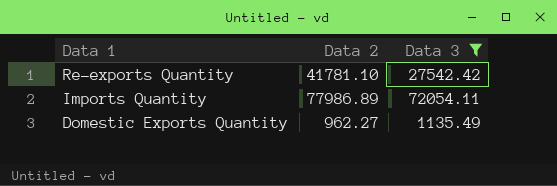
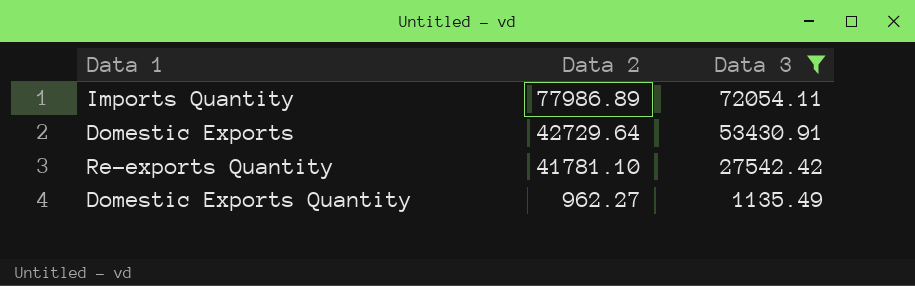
row order: Data 1 descending -> Data 2 descending
row Domestic Exports: none -> 42729.64 | 53430.91

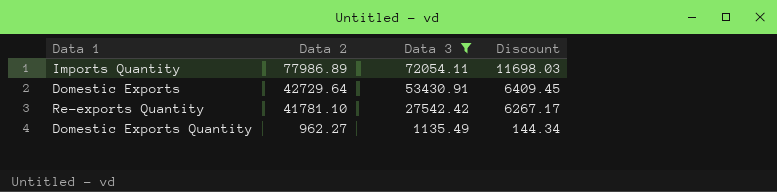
column Discount | formula: none -> [Data 2] * 0.15

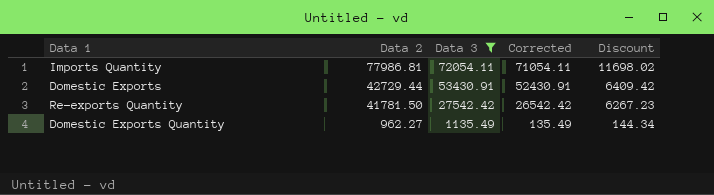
column Corrected | formula: none -> [Data 3] - 1000
Imports Quantity | Data 2: 77986.89 -> 77986.81
Imports Quantity | Discount: 11698.03 -> 11698.02
Domestic Exports | Data 2: 42729.64 -> 42729.44
Domestic Exports | Discount: 6409.45 -> 6409.42
Re-exports Quantity | Data 2: 41781.10 -> 41781.50
Re-exports Quantity | Discount: 6267.17 -> 6267.23

